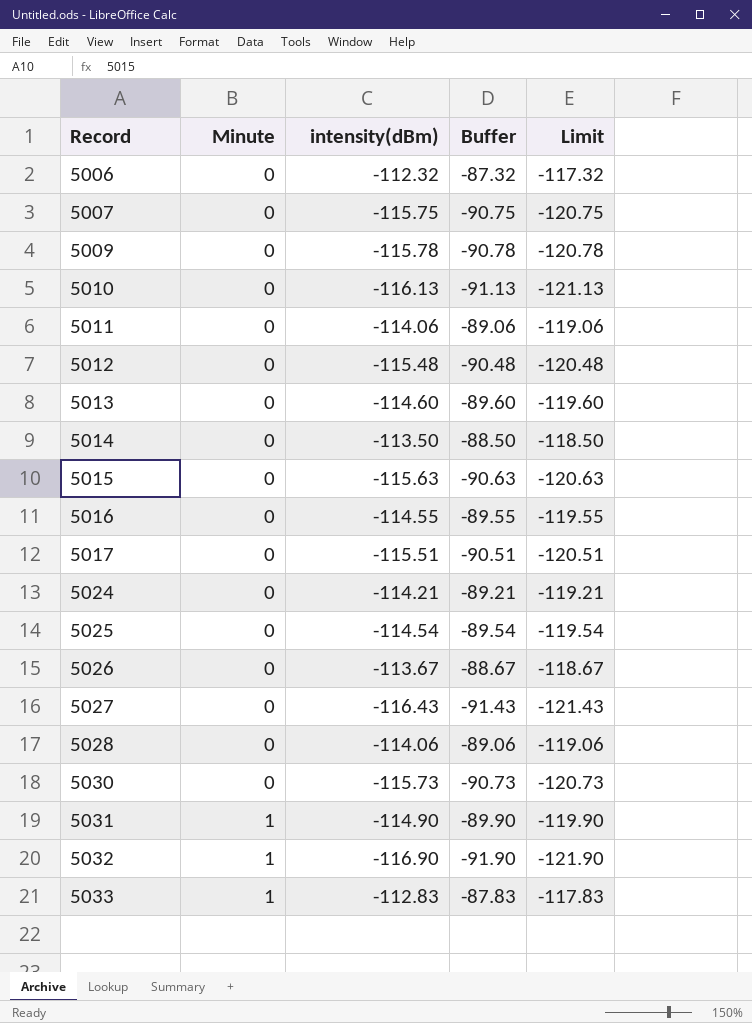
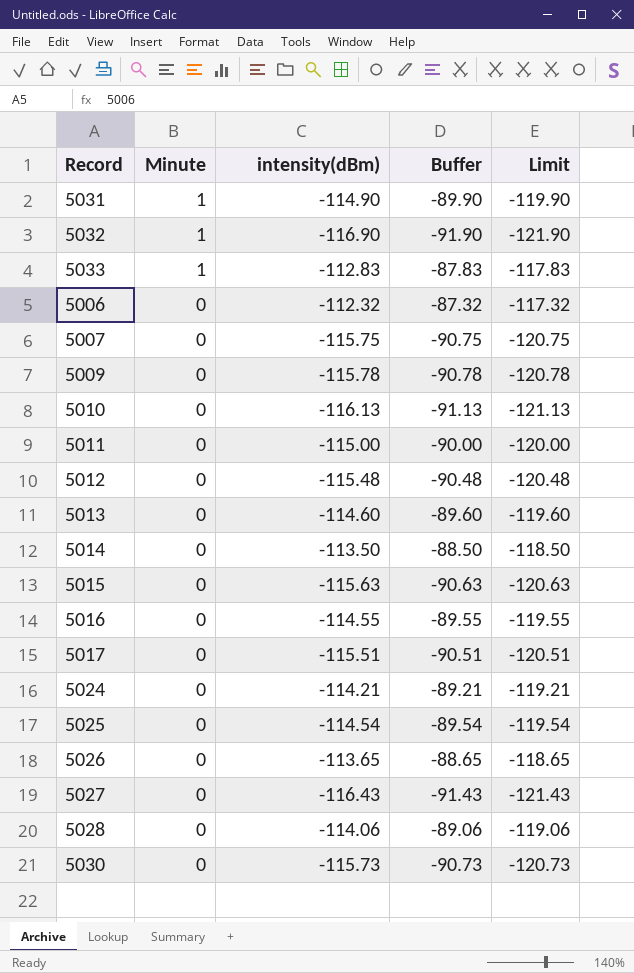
row order: Record ascending -> Minute descending
5011 | intensity(dBm): -114.06 -> -115.00
5011 | Buffer: -89.06 -> -90.00
5011 | Limit: -119.06 -> -120.00
5026 | intensity(dBm): -113.67 -> -113.65
5026 | Buffer: -88.67 -> -88.65
5026 | Limit: -118.67 -> -118.65

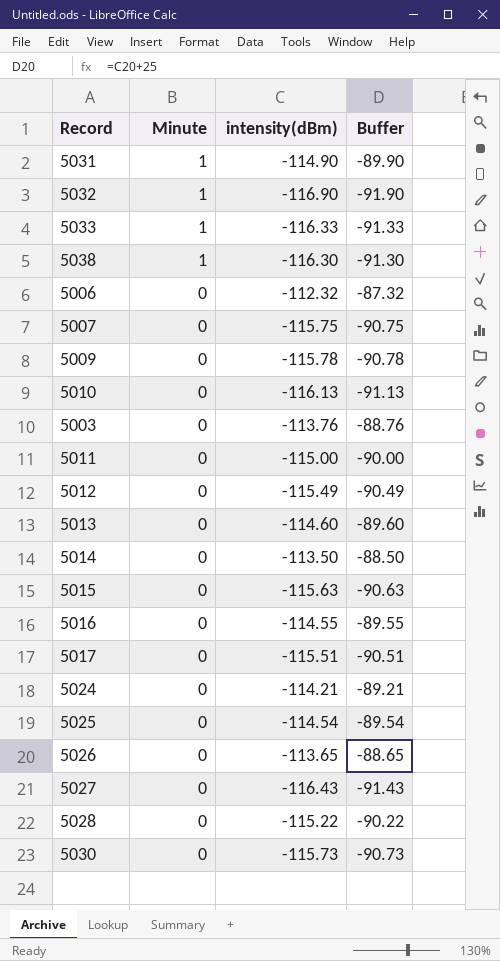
column Limit | formula: [intensity(dBm)] - 5 -> none
5033 | intensity(dBm): -112.83 -> -116.33
5033 | Buffer: -87.83 -> -91.33
row 5038: none -> 1 | -116.30 | -91.30
row 5003: none -> 0 | -113.76 | -88.76
5012 | intensity(dBm): -115.48 -> -115.49
5012 | Buffer: -90.48 -> -90.49
5028 | intensity(dBm): -114.06 -> -115.22
5028 | Buffer: -89.06 -> -90.22

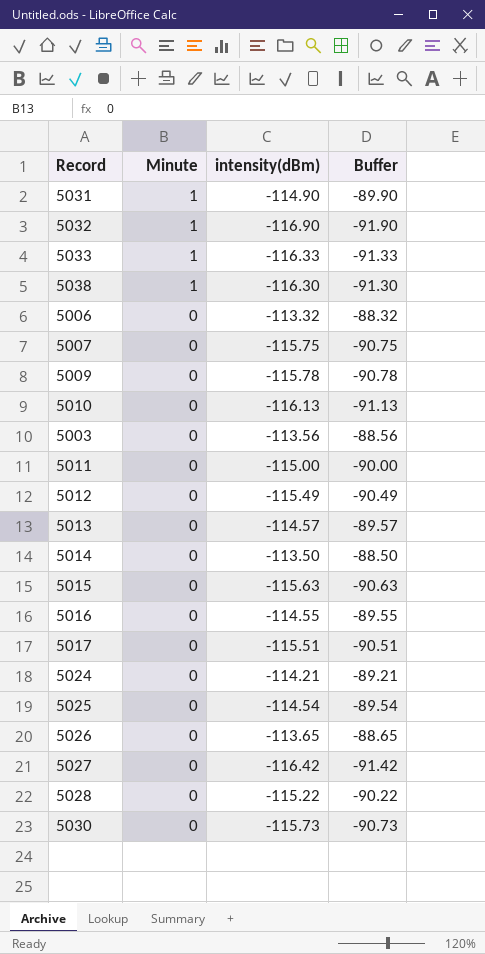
5006 | intensity(dBm): -112.32 -> -113.32
5006 | Buffer: -87.32 -> -88.32
5003 | intensity(dBm): -113.76 -> -113.56
5003 | Buffer: -88.76 -> -88.56
5013 | intensity(dBm): -114.60 -> -114.57
5013 | Buffer: -89.60 -> -89.57
5027 | intensity(dBm): -116.43 -> -116.42
5027 | Buffer: -91.43 -> -91.42

